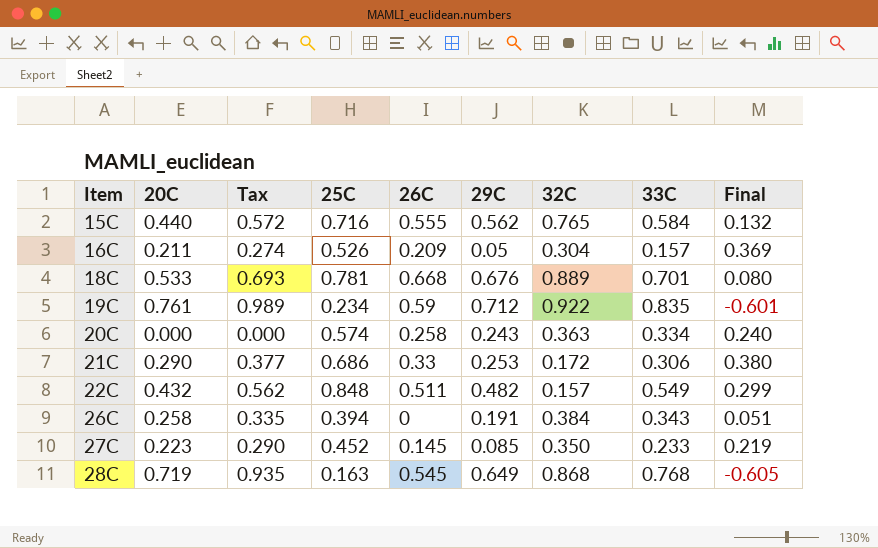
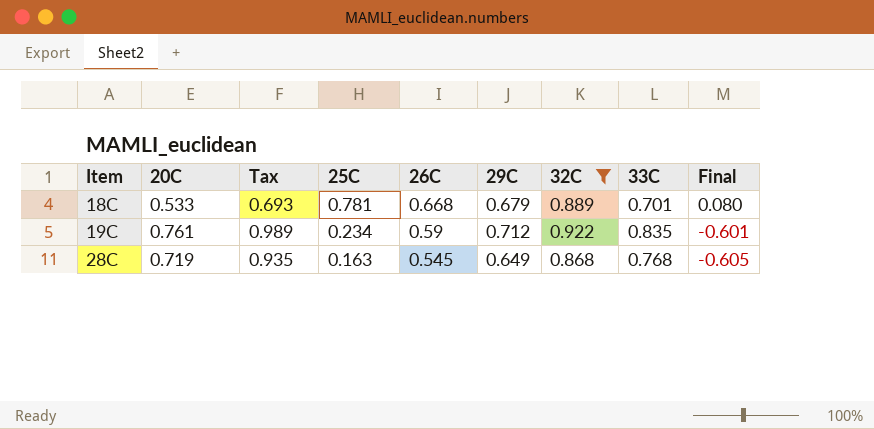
filter: none -> 32C >= 0.868
18C | 29C: 0.676 -> 0.679

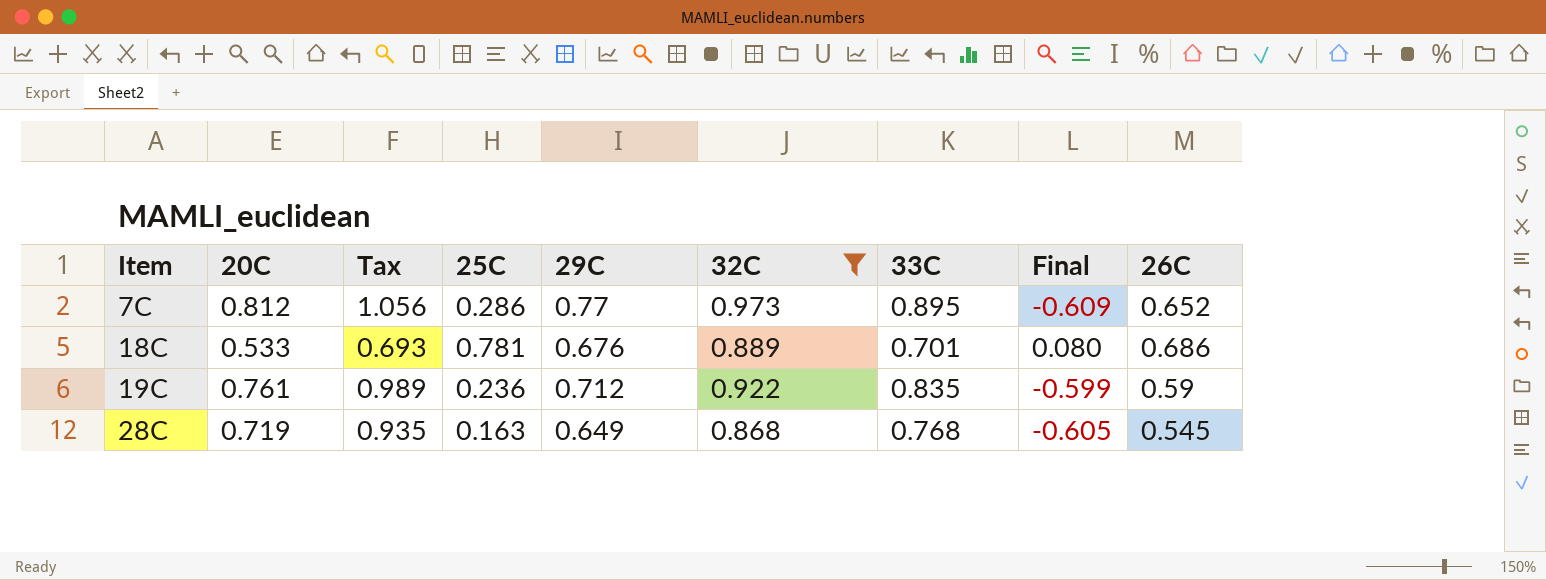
column 26C | position: 5 -> 9
row 7C: none -> 0.812 | 1.056 | 0.286 | 0.77 | 0.973 | 0.895 | -0.609 | 0.652
18C | 29C: 0.679 -> 0.676
18C | 26C: 0.668 -> 0.686
19C | 25C: 0.234 -> 0.236
19C | Final: -0.601 -> -0.599

